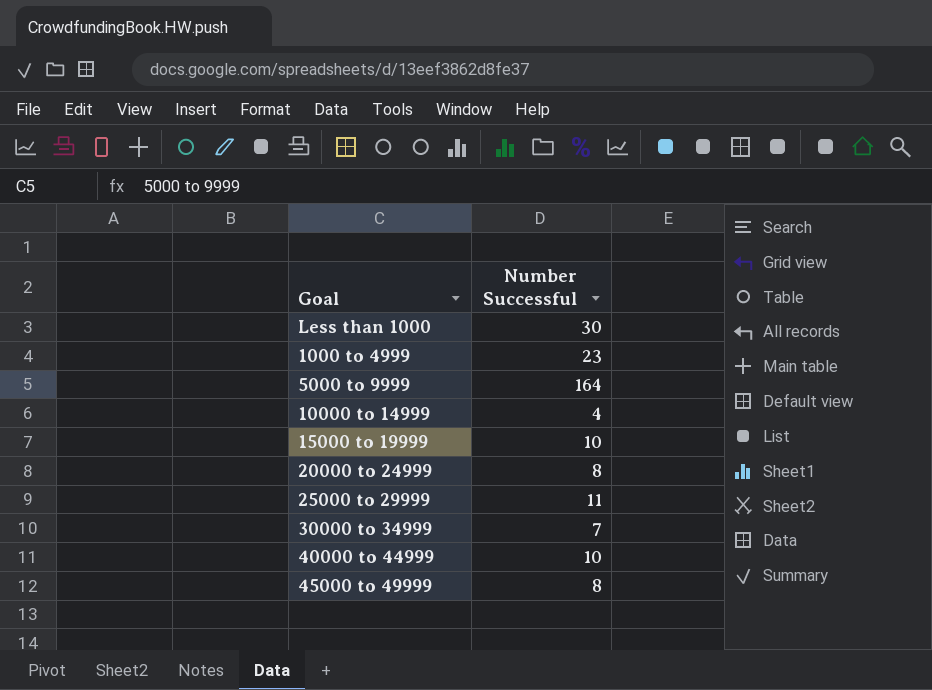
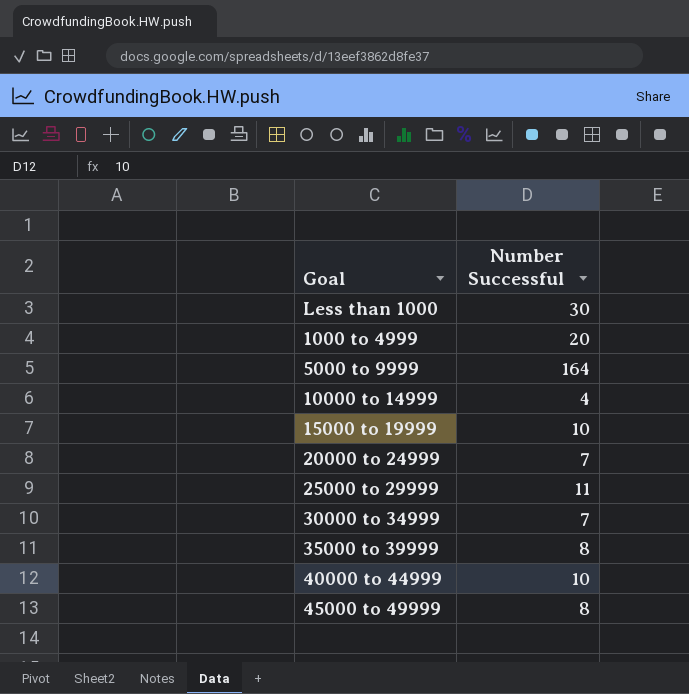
1000 to 4999 | Number Successful: 23 -> 20
20000 to 24999 | Number Successful: 8 -> 7
row 35000 to 39999: none -> 8

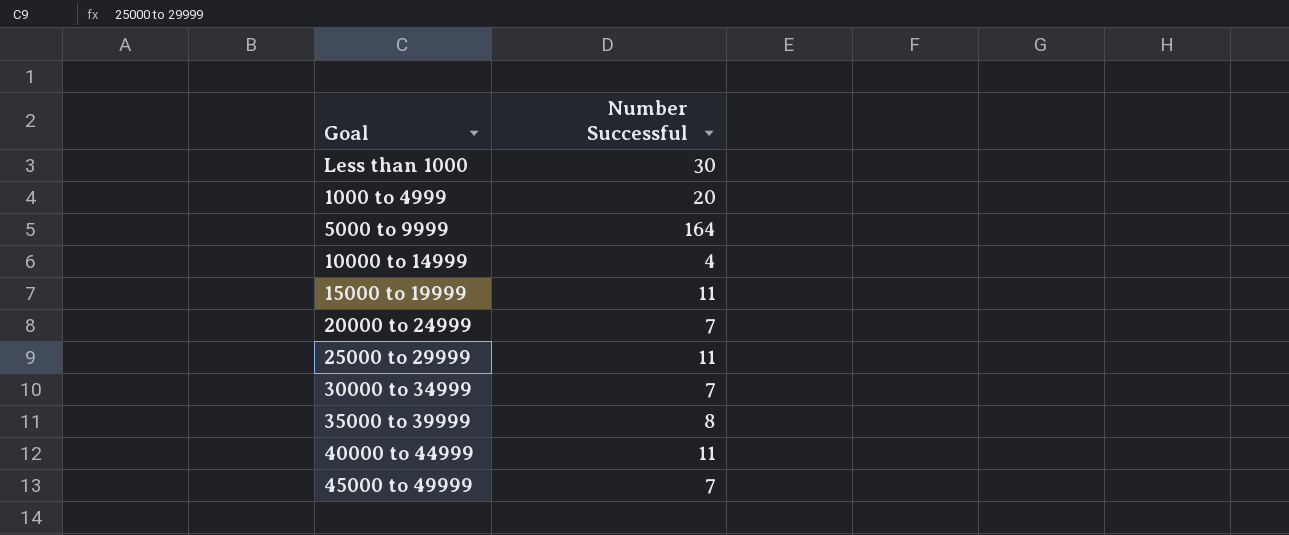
15000 to 19999 | Number Successful: 10 -> 11
40000 to 44999 | Number Successful: 10 -> 11
45000 to 49999 | Number Successful: 8 -> 7

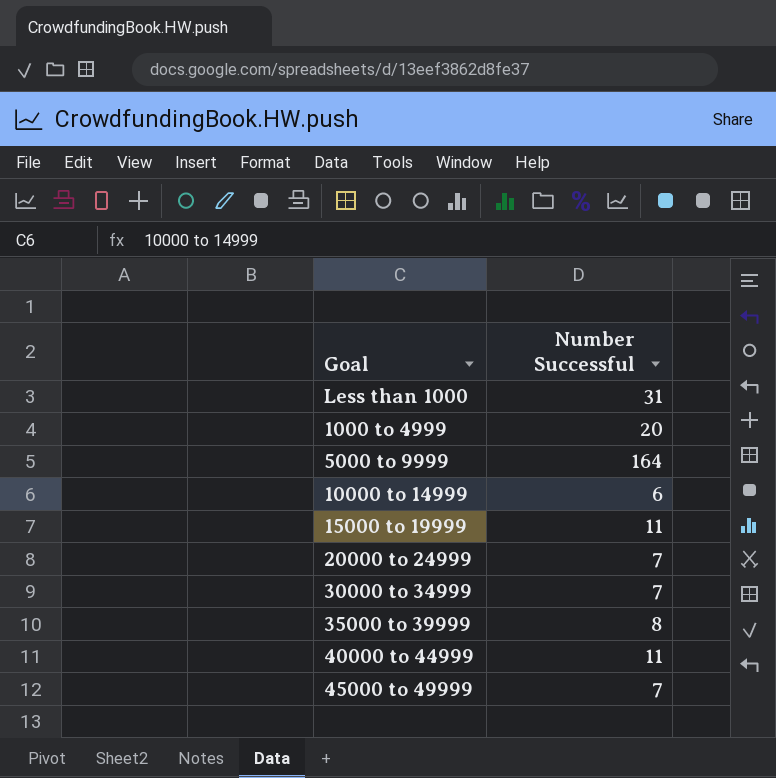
row 25000 to 29999: 11 -> none
Less than 1000 | Number Successful: 30 -> 31
10000 to 14999 | Number Successful: 4 -> 6

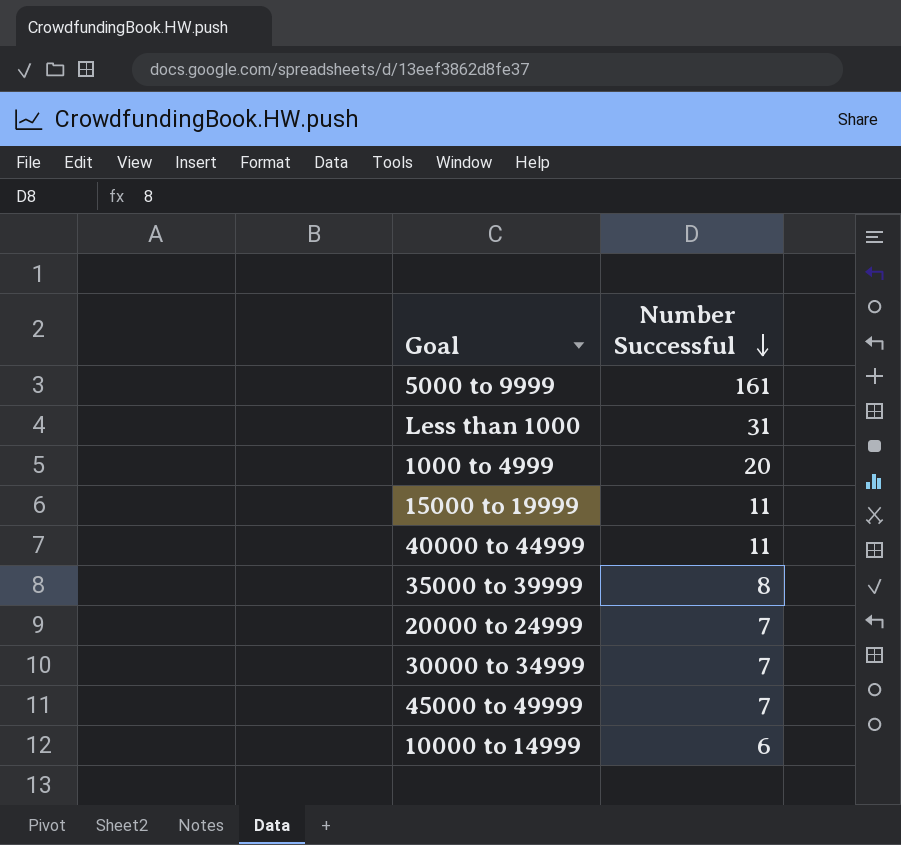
row order: none -> Number Successful descending
5000 to 9999 | Number Successful: 164 -> 161

